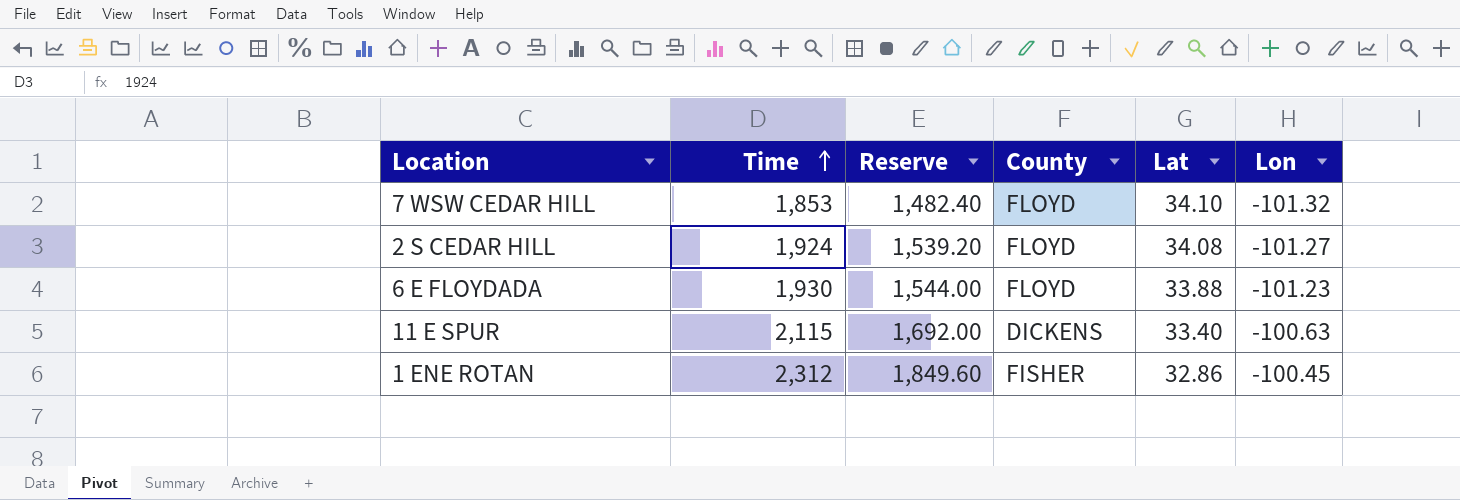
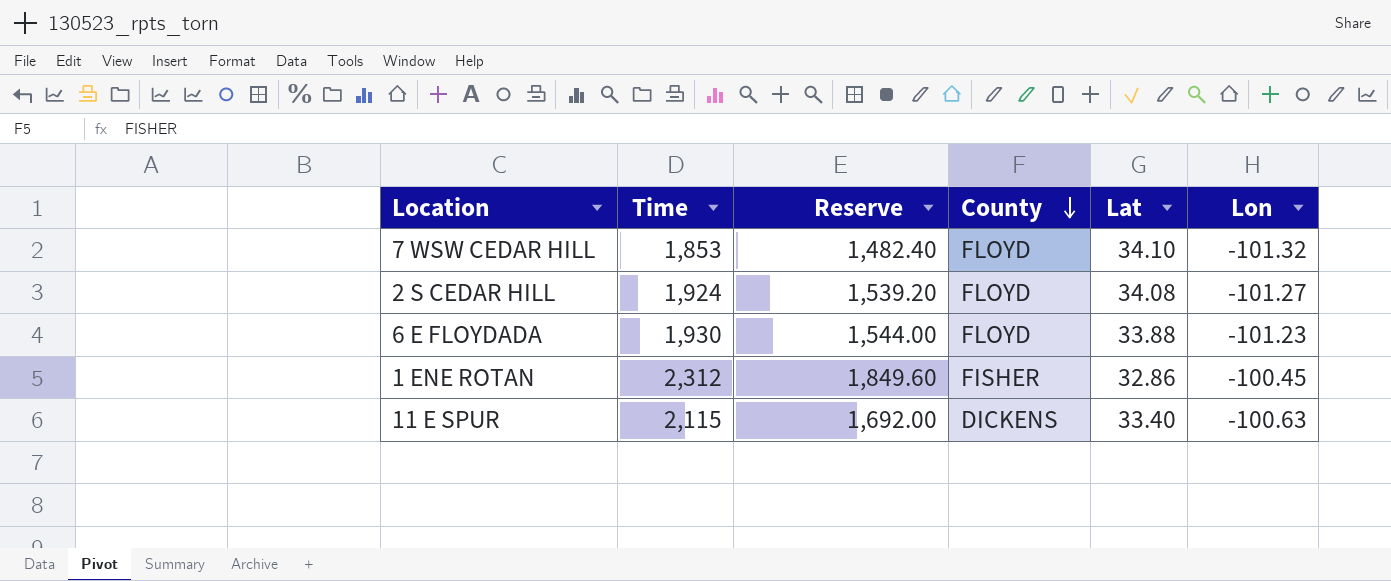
row order: Time ascending -> County descending

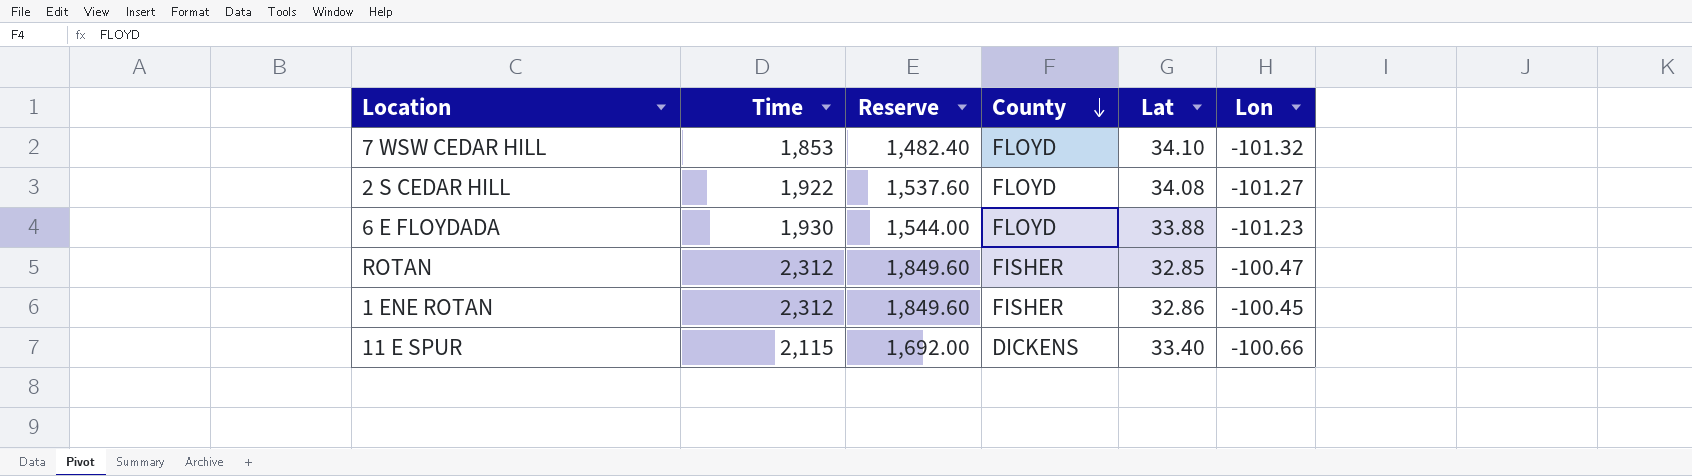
2 S CEDAR HILL | Time: 1,924 -> 1,922
2 S CEDAR HILL | Reserve: 1,539.20 -> 1,537.60
row ROTAN: none -> 2,312 | 1,849.60 | FISHER | 32.85 | -100.47
11 E SPUR | Lon: -100.63 -> -100.66

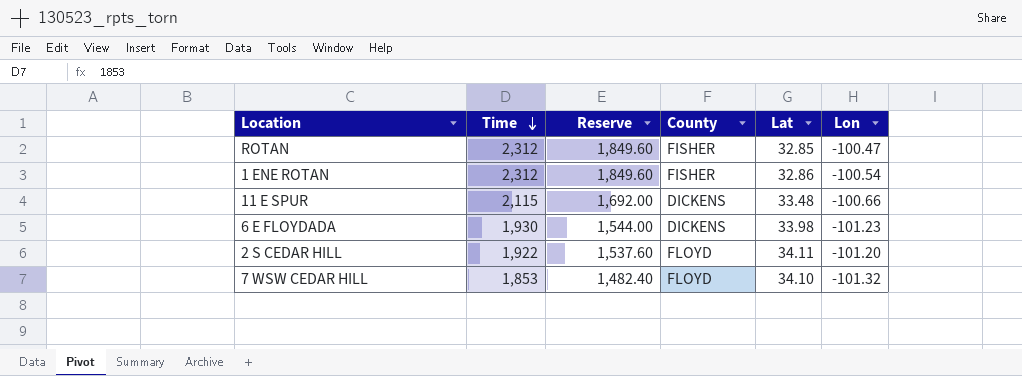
row order: County descending -> Time descending
1 ENE ROTAN | Lon: -100.45 -> -100.54
11 E SPUR | Lat: 33.40 -> 33.48
6 E FLOYDADA | County: FLOYD -> DICKENS
6 E FLOYDADA | Lat: 33.88 -> 33.98
2 S CEDAR HILL | Lat: 34.08 -> 34.11
2 S CEDAR HILL | Lon: -101.27 -> -101.20

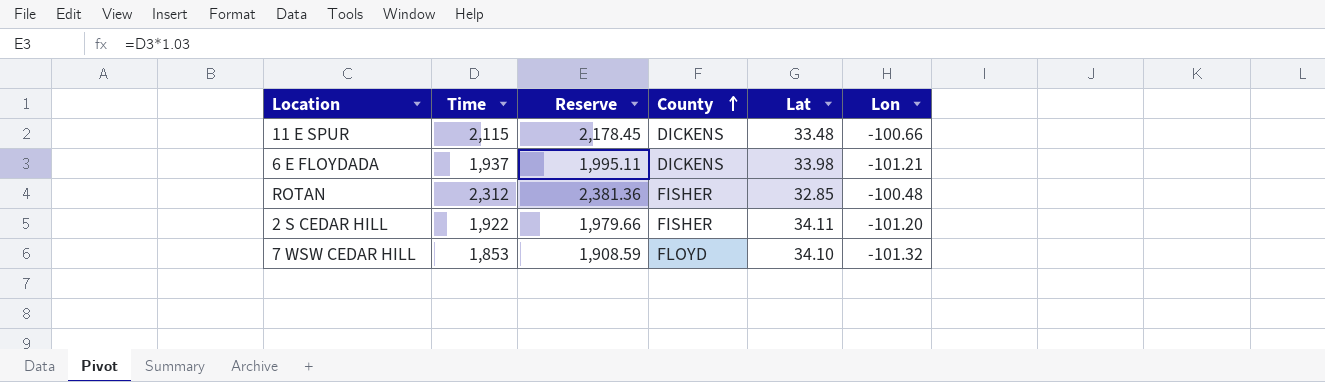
row order: Time descending -> County ascending
column Reserve | formula: [Time] * 0.8 -> [Time] * 1.03
row 1 ENE ROTAN: 2,312 | 1,849.60 | FISHER | 32.86 | -100.54 -> none
6 E FLOYDADA | Time: 1,930 -> 1,937
6 E FLOYDADA | Lon: -101.23 -> -101.21
ROTAN | Lon: -100.47 -> -100.48
2 S CEDAR HILL | County: FLOYD -> FISHER

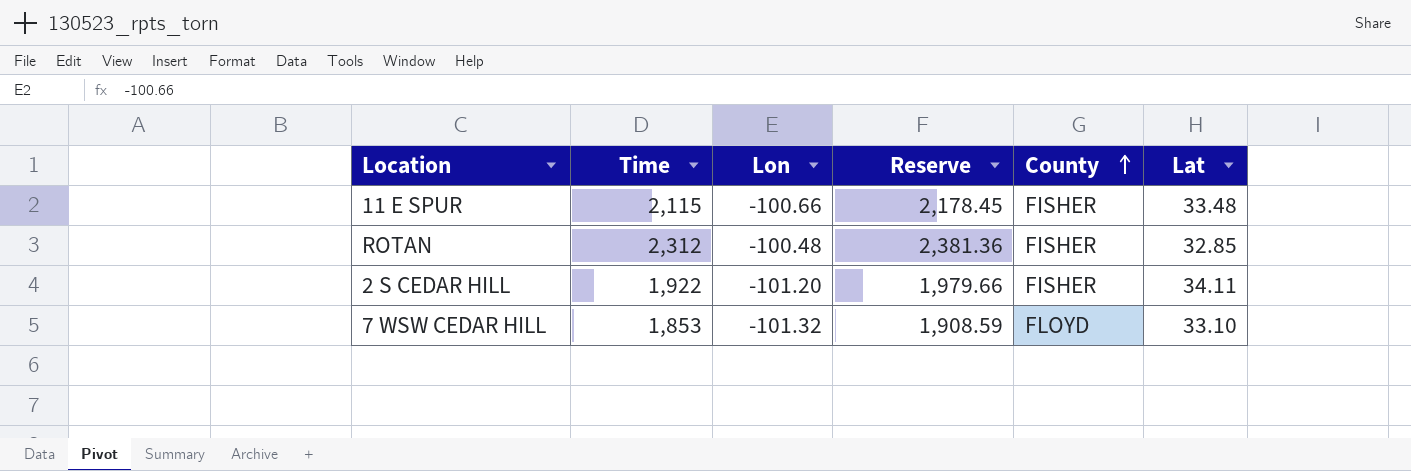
column Lon | position: 6 -> 3
row 6 E FLOYDADA: 1,937 | 1,995.11 | DICKENS | 33.98 | -101.21 -> none
11 E SPUR | County: DICKENS -> FISHER
7 WSW CEDAR HILL | Lat: 34.10 -> 33.10

